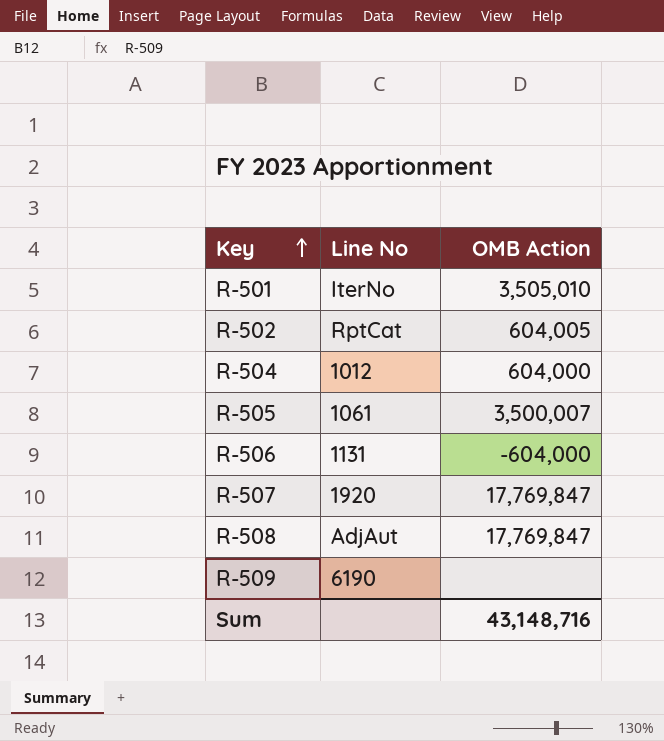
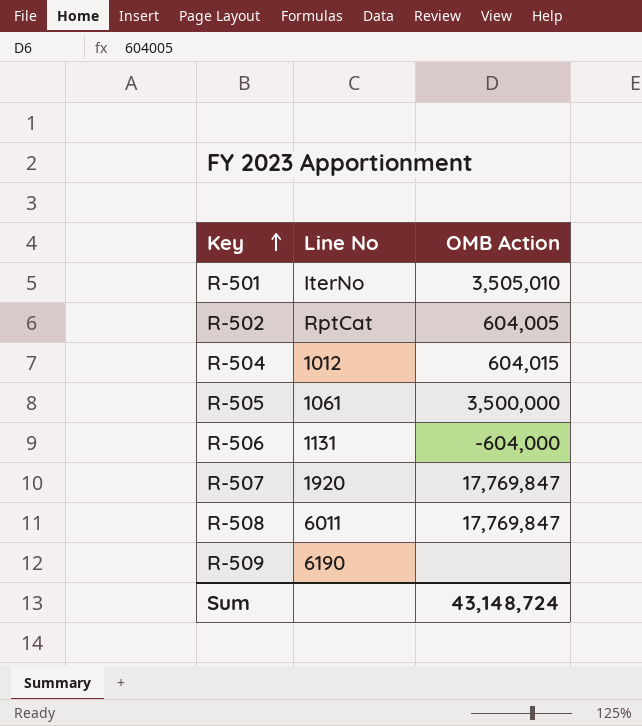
R-504 | OMB Action: 604,000 -> 604,015
R-505 | OMB Action: 3,500,007 -> 3,500,000
R-508 | Line No: AdjAut -> 6011
Sum | OMB Action: 43,148,716 -> 43,148,724

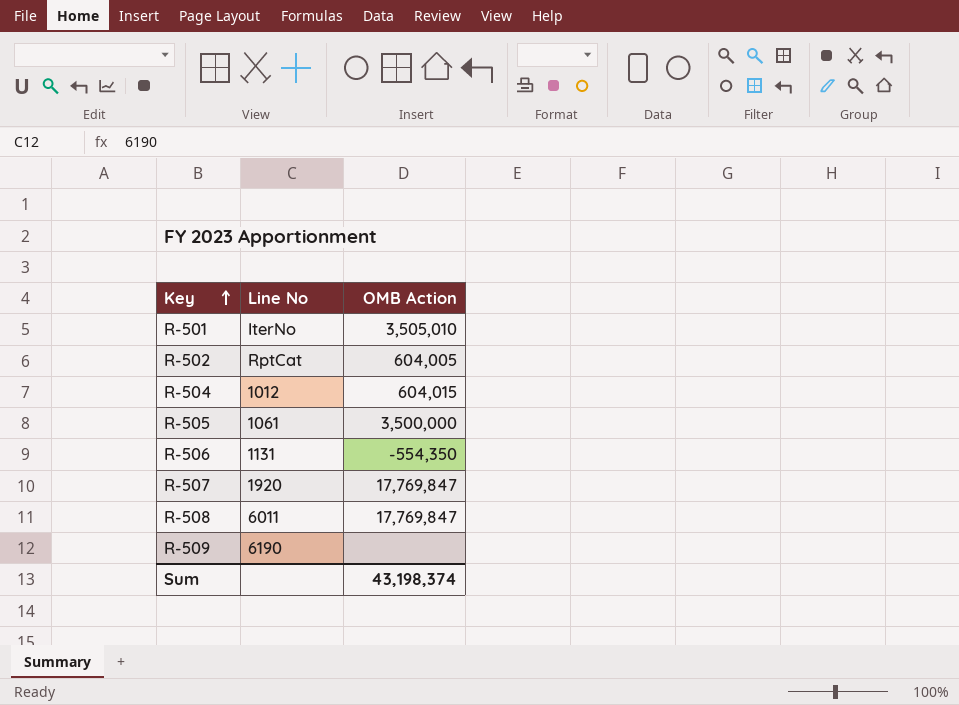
R-506 | OMB Action: -604,000 -> -554,350
Sum | OMB Action: 43,148,724 -> 43,198,374

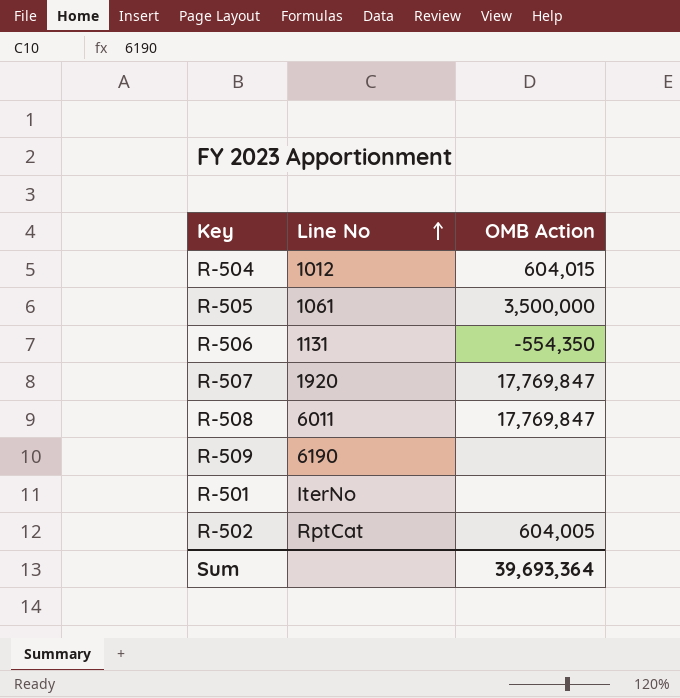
row order: Key ascending -> Line No ascending
R-501 | OMB Action: 3,505,010 -> none
Sum | OMB Action: 43,198,374 -> 39,693,364

